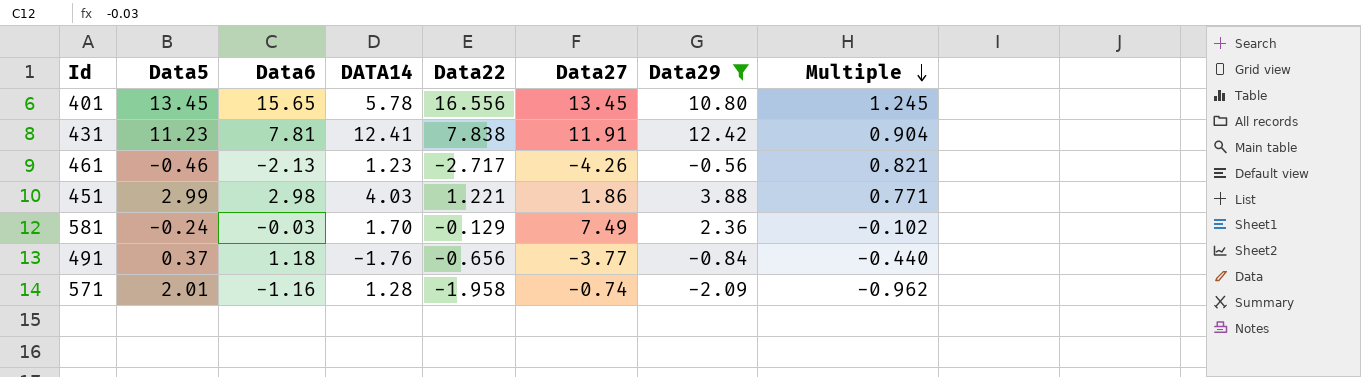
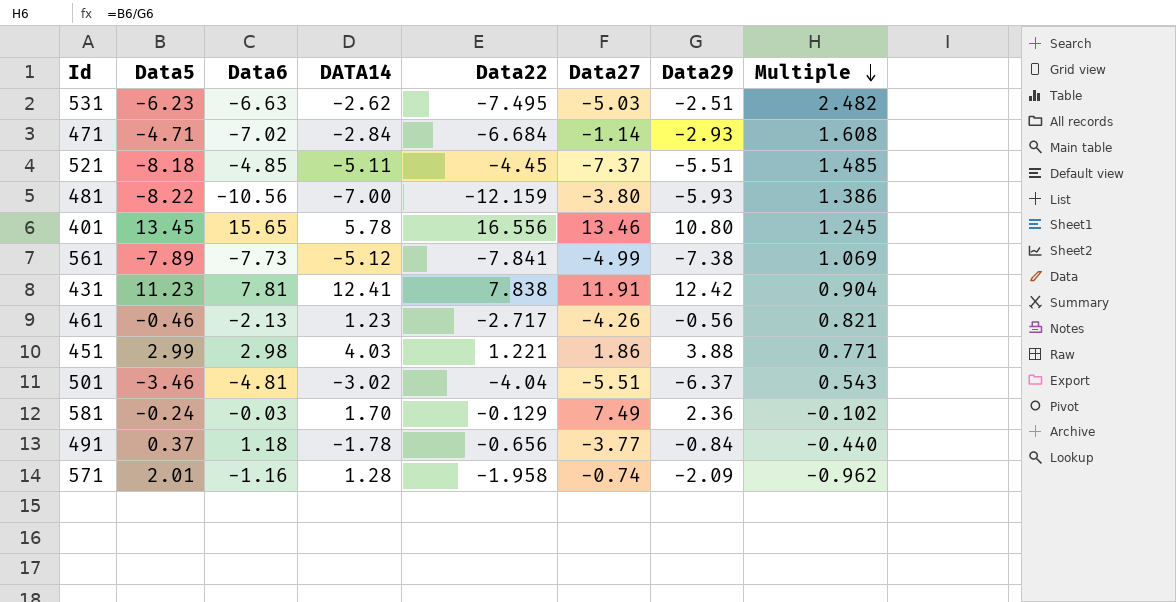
filter: Data29 >= -2.09 -> none
401 | Data27: 13.45 -> 13.46
491 | DATA14: -1.76 -> -1.78

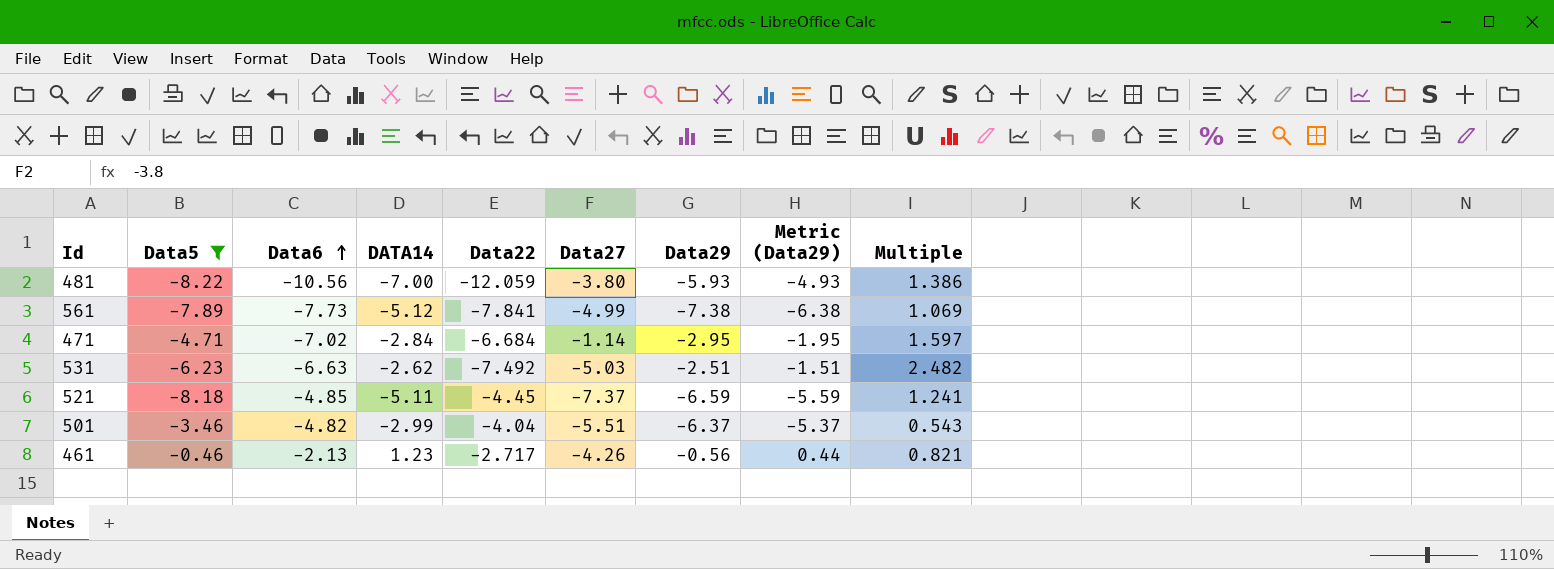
filter: none -> Data5 <= -0.46
row order: Multiple descending -> Data6 ascending
column Metric (Data29) | formula: none -> [Data29] + 1
481 | Data22: -12.159 -> -12.059
471 | Data29: -2.93 -> -2.95
471 | Multiple: 1.608 -> 1.597
531 | Data22: -7.495 -> -7.492
521 | Data29: -5.51 -> -6.59
521 | Multiple: 1.485 -> 1.241
501 | Data6: -4.81 -> -4.82
501 | DATA14: -3.02 -> -2.99

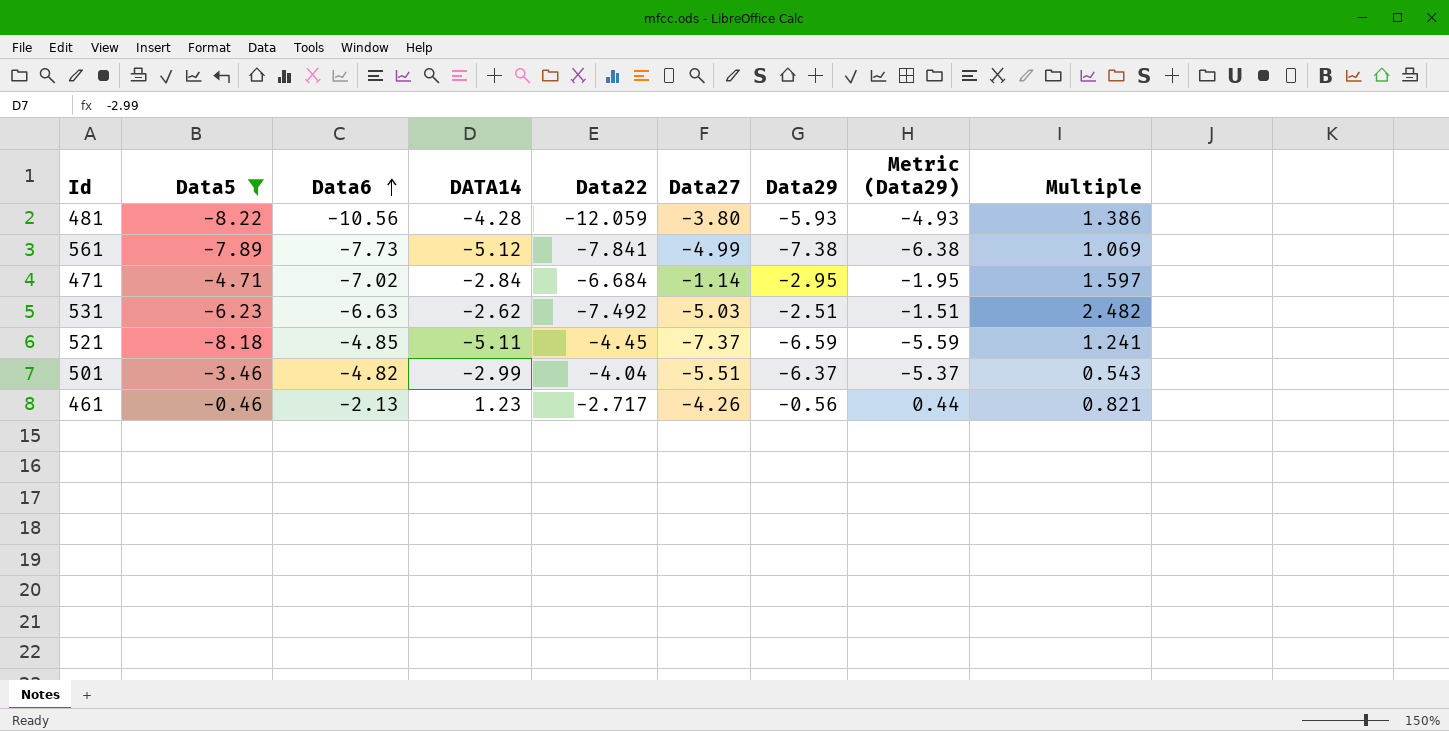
481 | DATA14: -7.00 -> -4.28

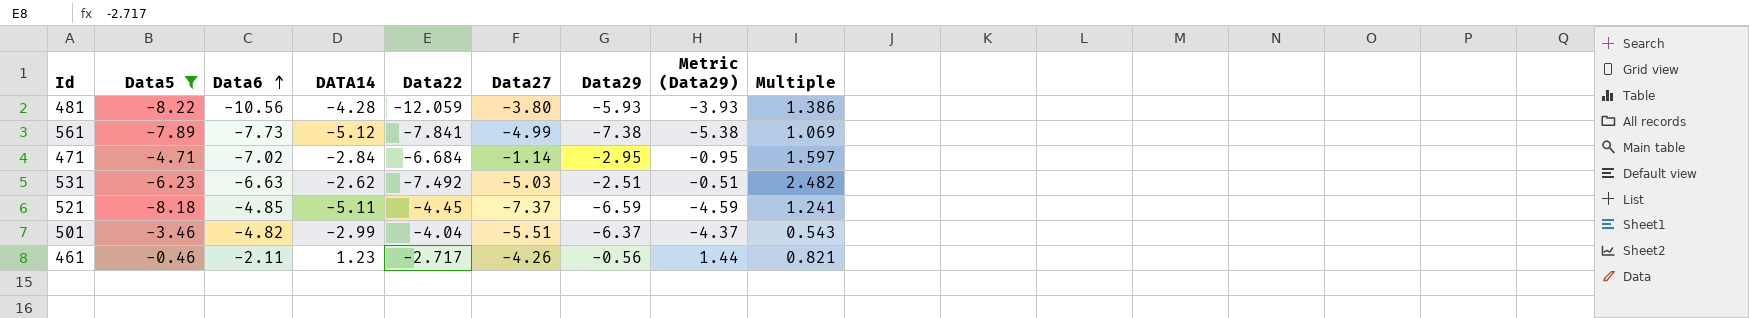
column Metric (Data29) | formula: [Data29] + 1 -> [Data29] + 2
461 | Data6: -2.13 -> -2.11

